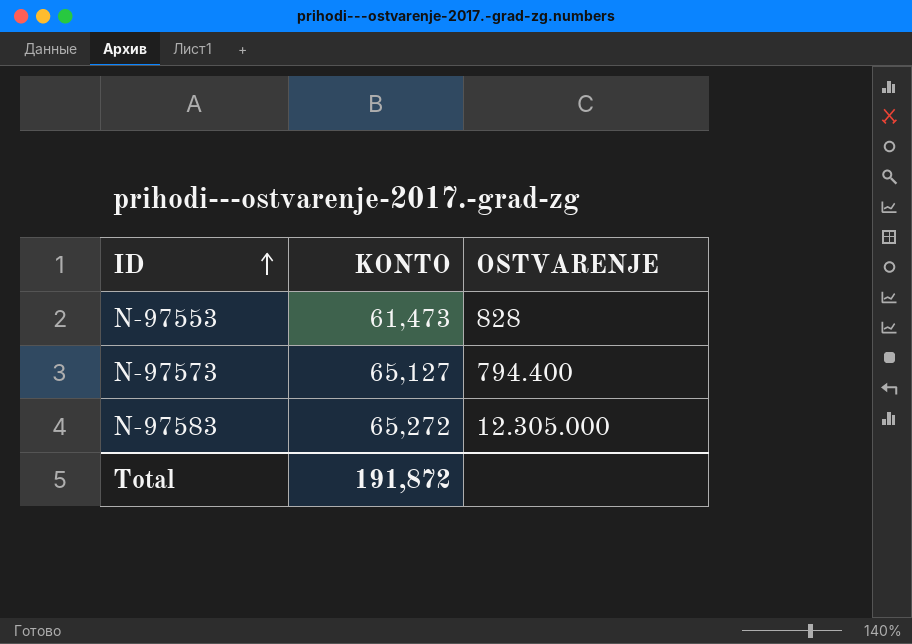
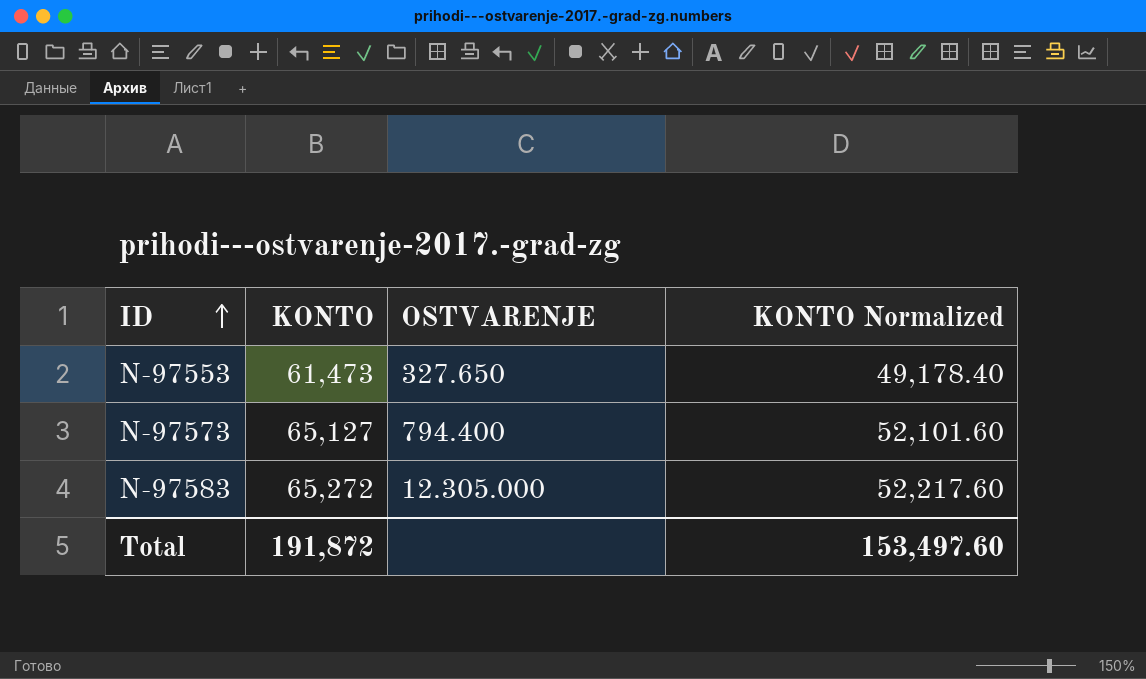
column KONTO Normalized | formula: none -> [KONTO] * 0.8
N-97553 | OSTVARENJE: 828 -> 327.650

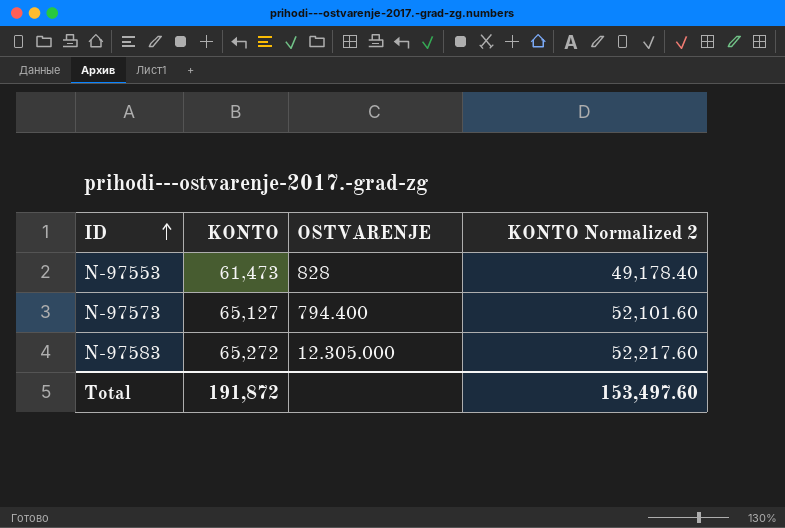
column name: KONTO Normalized -> KONTO Normalized 2
N-97553 | OSTVARENJE: 327.650 -> 828

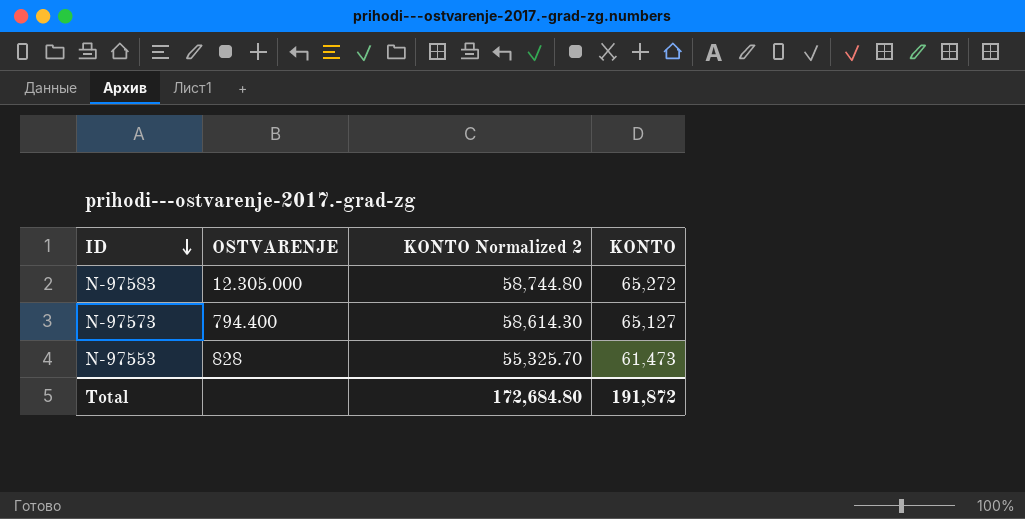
row order: ID ascending -> ID descending
column KONTO Normalized 2 | formula: [KONTO] * 0.8 -> [KONTO] * 0.9
column KONTO | position: 2 -> 4
Total | KONTO Normalized 2: 153,497.60 -> 172,684.80

